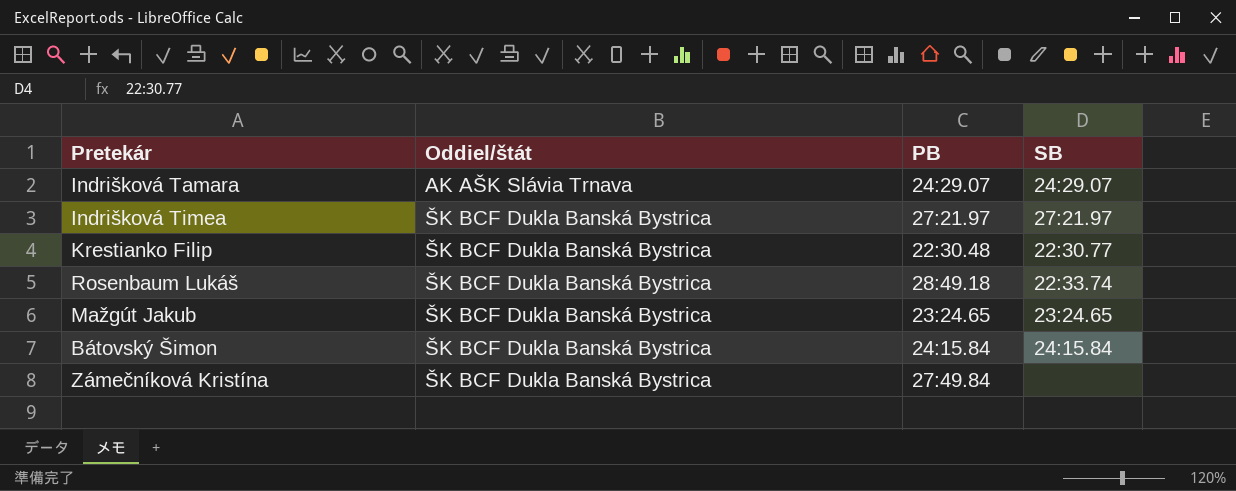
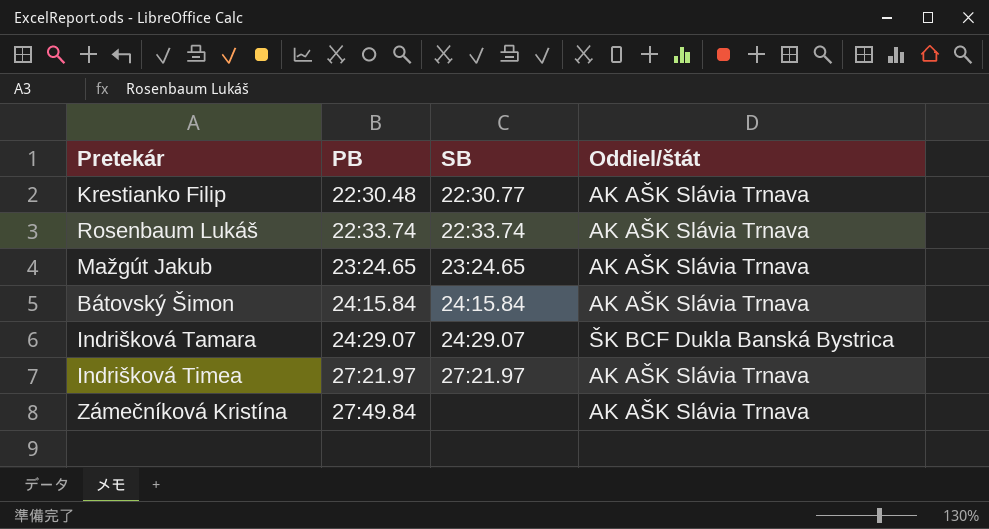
row order: Oddiel/štát ascending -> PB ascending
column Oddiel/štát | position: 2 -> 4
Krestianko Filip | Oddiel/štát: ŠK BCF Dukla Banská Bystrica -> AK AŠK Slávia Trnava
Rosenbaum Lukáš | PB: 28:49.18 -> 22:33.74
Rosenbaum Lukáš | Oddiel/štát: ŠK BCF Dukla Banská Bystrica -> AK AŠK Slávia Trnava
Mažgút Jakub | Oddiel/štát: ŠK BCF Dukla Banská Bystrica -> AK AŠK Slávia Trnava
Bátovský Šimon | Oddiel/štát: ŠK BCF Dukla Banská Bystrica -> AK AŠK Slávia Trnava
Indrišková Tamara | Oddiel/štát: AK AŠK Slávia Trnava -> ŠK BCF Dukla Banská Bystrica
Indrišková Timea | Oddiel/štát: ŠK BCF Dukla Banská Bystrica -> AK AŠK Slávia Trnava
Zámečníková Kristína | Oddiel/štát: ŠK BCF Dukla Banská Bystrica -> AK AŠK Slávia Trnava

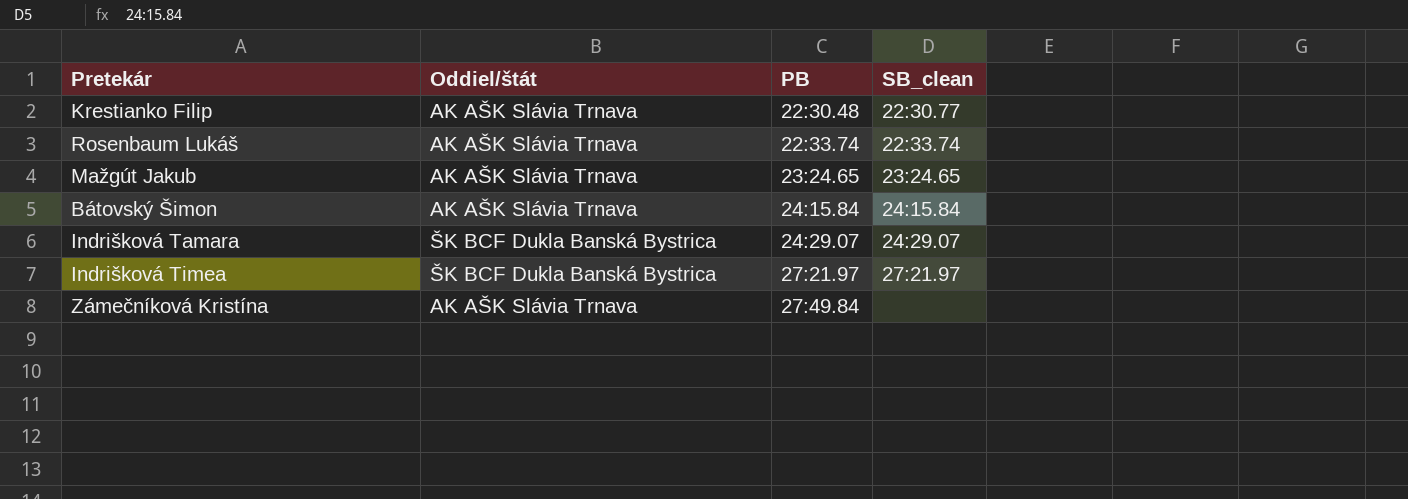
column Oddiel/štát | position: 4 -> 2
column name: SB -> SB_clean
Indrišková Timea | Oddiel/štát: AK AŠK Slávia Trnava -> ŠK BCF Dukla Banská Bystrica

